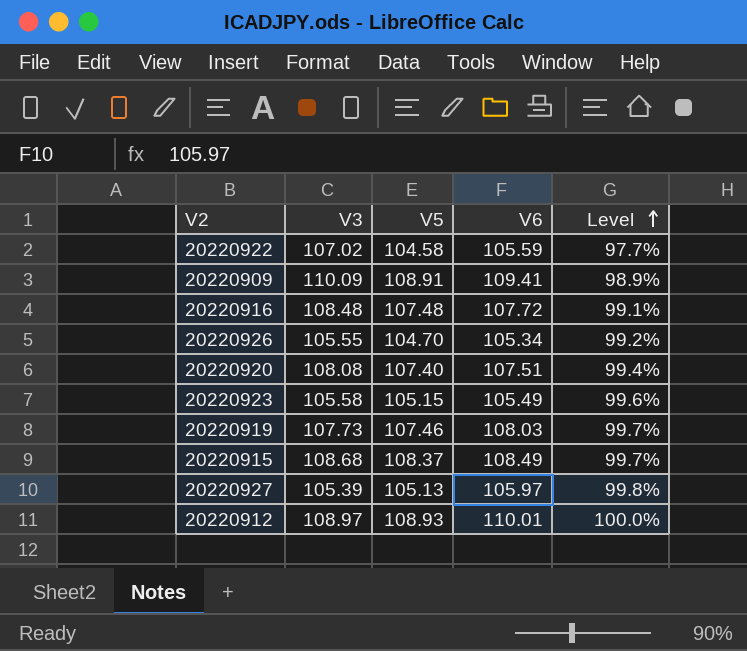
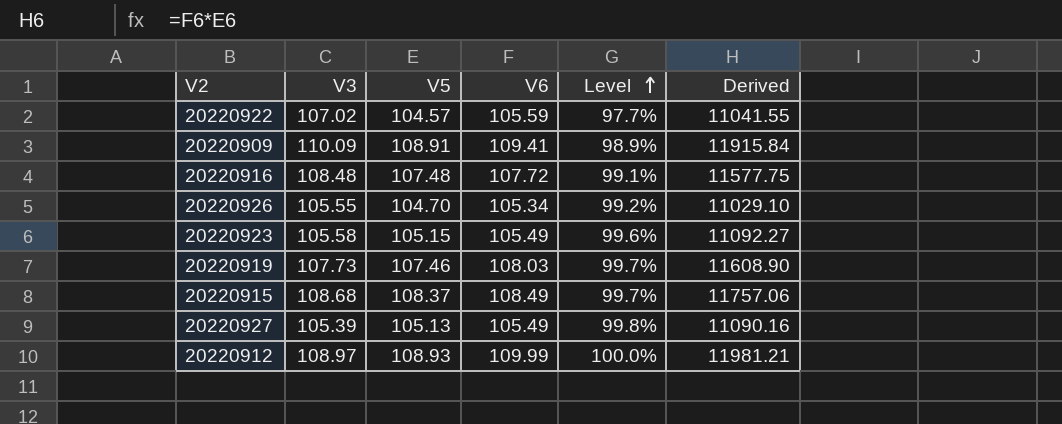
column Derived | formula: none -> [V5] * [V6]
row 20220920: 108.08 | 107.40 | 107.51 | 99.4% -> none
20220922 | V5: 104.58 -> 104.57
20220927 | V6: 105.97 -> 105.49
20220912 | V6: 110.01 -> 109.99

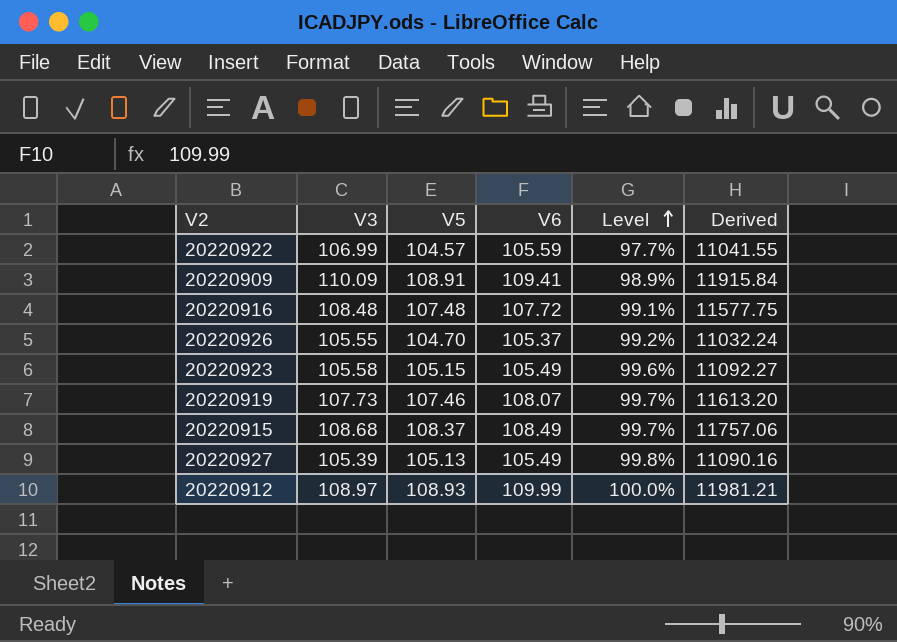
20220922 | V3: 107.02 -> 106.99
20220926 | V6: 105.34 -> 105.37
20220926 | Derived: 11029.10 -> 11032.24
20220919 | V6: 108.03 -> 108.07
20220919 | Derived: 11608.90 -> 11613.20

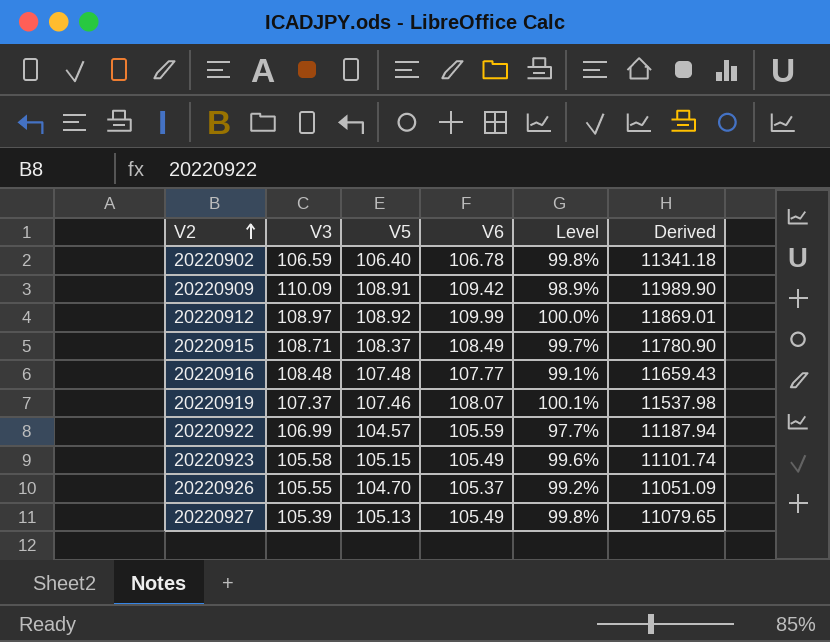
row order: Level ascending -> V2 ascending
column Derived | formula: [V5] * [V6] -> [V3] * [V5]
row 20220902: none -> 106.59 | 106.40 | 106.78 | 99.8% | 11341.18
20220909 | V6: 109.41 -> 109.42
20220912 | V5: 108.93 -> 108.92
20220915 | V3: 108.68 -> 108.71
20220916 | V6: 107.72 -> 107.77
20220919 | V3: 107.73 -> 107.37
20220919 | Level: 99.7% -> 100.1%

